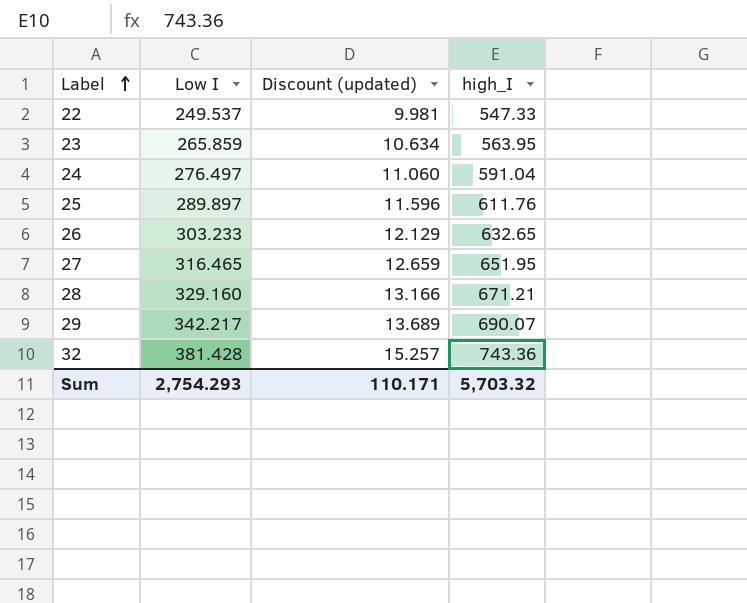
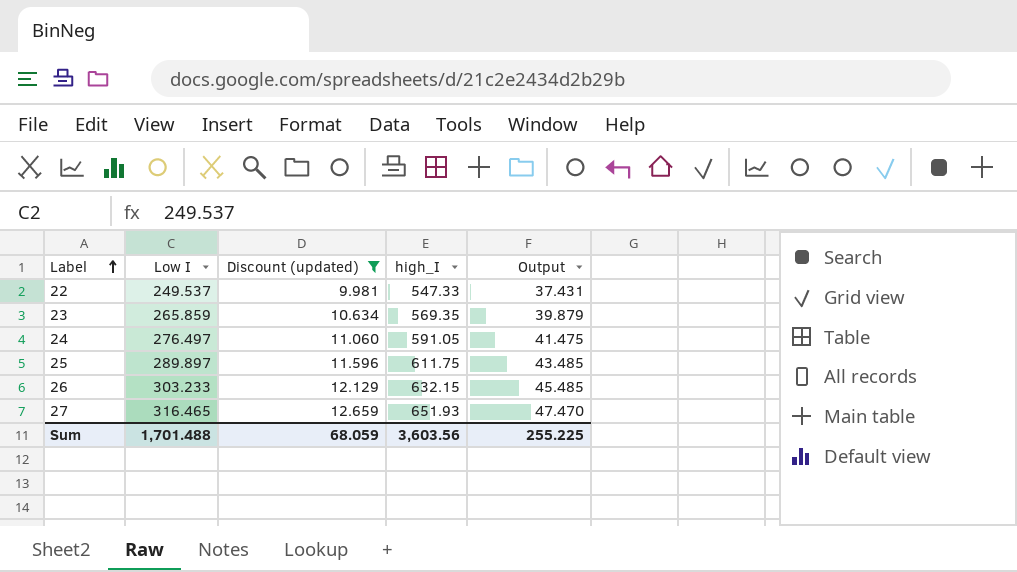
filter: none -> Discount (updated) <= 12.659
column Output | formula: none -> [Low I] * 0.15
23 | high_I: 563.95 -> 569.35
24 | high_I: 591.04 -> 591.05
25 | high_I: 611.76 -> 611.75
26 | high_I: 632.65 -> 632.15
27 | high_I: 651.95 -> 651.93
Sum | Low I: 2,754.293 -> 1,701.488
Sum | Discount (updated): 110.171 -> 68.059
Sum | high_I: 5,703.32 -> 3,603.56

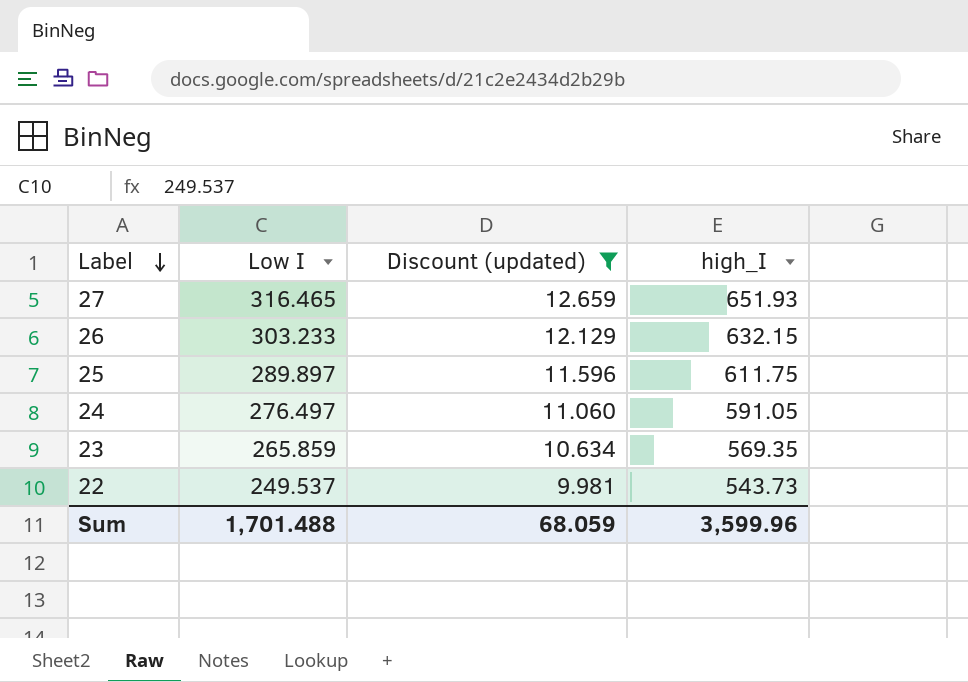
row order: Label ascending -> Label descending
column Output | formula: [Low I] * 0.15 -> none
22 | high_I: 547.33 -> 543.73
Sum | high_I: 3,603.56 -> 3,599.96

